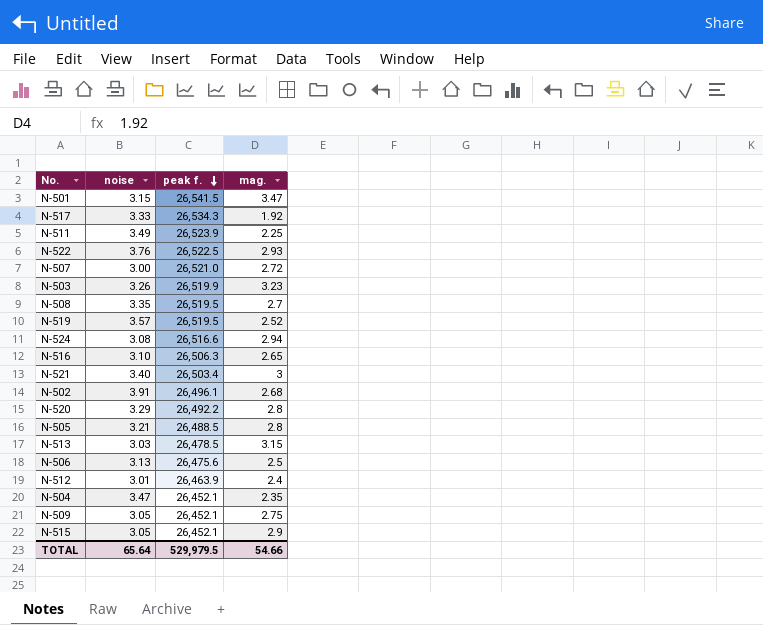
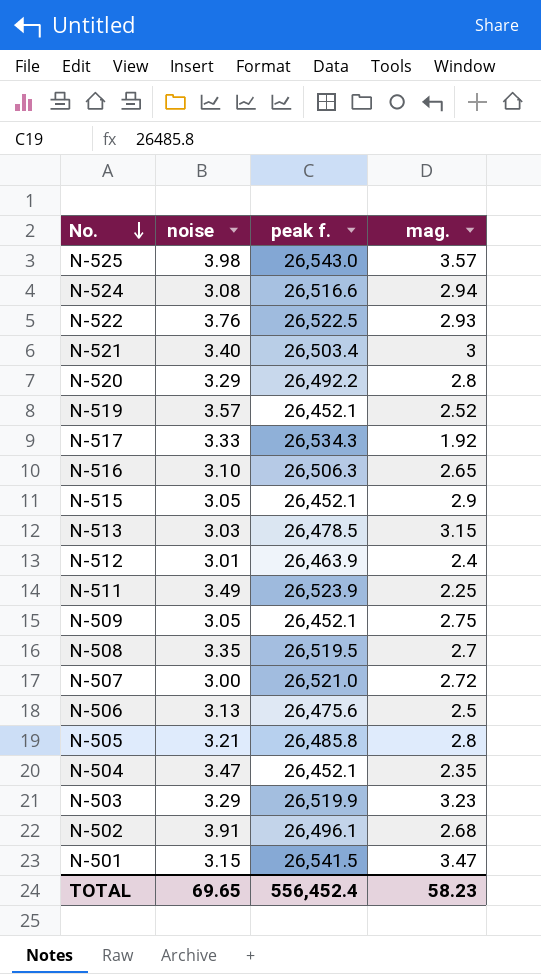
row order: peak f. descending -> No. descending
row N-525: none -> 3.98 | 26,543.0 | 3.57
N-519 | peak f.: 26,519.5 -> 26,452.1
N-505 | peak f.: 26,488.5 -> 26,485.8
N-503 | noise: 3.26 -> 3.29
TOTAL | noise: 65.64 -> 69.65
TOTAL | peak f.: 529,979.5 -> 556,452.4
TOTAL | mag.: 54.66 -> 58.23

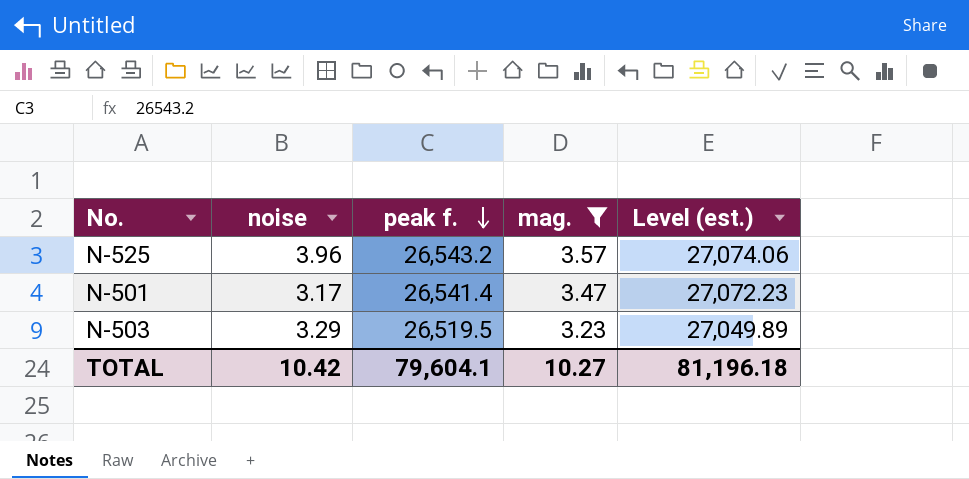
filter: none -> mag. >= 3.23
row order: No. descending -> peak f. descending
column Level (est.) | formula: none -> [peak f.] * 1.02
N-525 | noise: 3.98 -> 3.96
N-525 | peak f.: 26,543.0 -> 26,543.2
N-501 | noise: 3.15 -> 3.17
N-501 | peak f.: 26,541.5 -> 26,541.4
N-503 | peak f.: 26,519.9 -> 26,519.5
TOTAL | noise: 69.65 -> 10.42
TOTAL | peak f.: 556,452.4 -> 79,604.1
TOTAL | mag.: 58.23 -> 10.27

